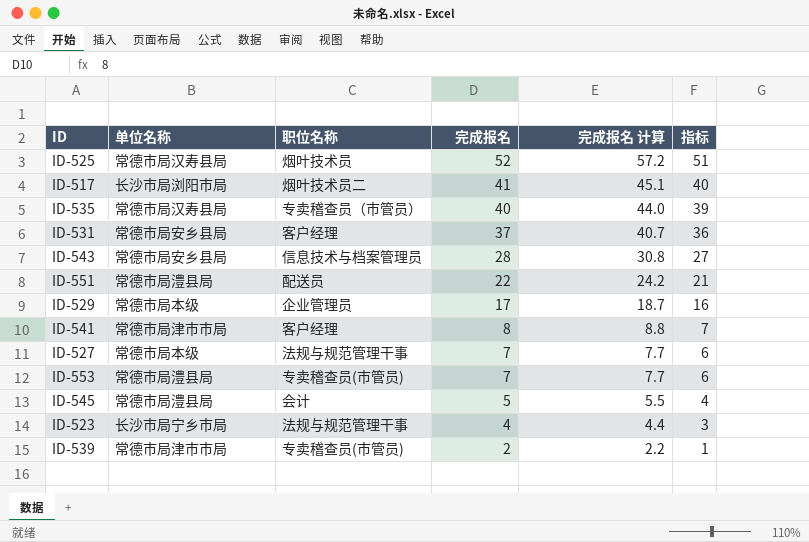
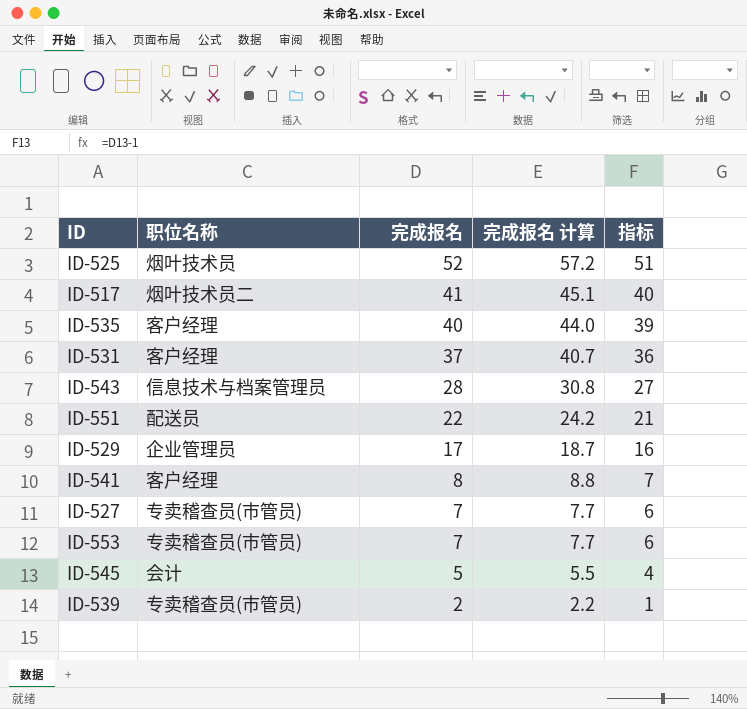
column 单位名称 | position: 2 -> none
row ID-523: 长沙市局宁乡市局 | 法规与规范管理干事 | 4 | 4.4 | 3 -> none
ID-535 | 职位名称: 专卖稽查员（市管员） -> 客户经理
ID-527 | 职位名称: 法规与规范管理干事 -> 专卖稽查员(市管员)

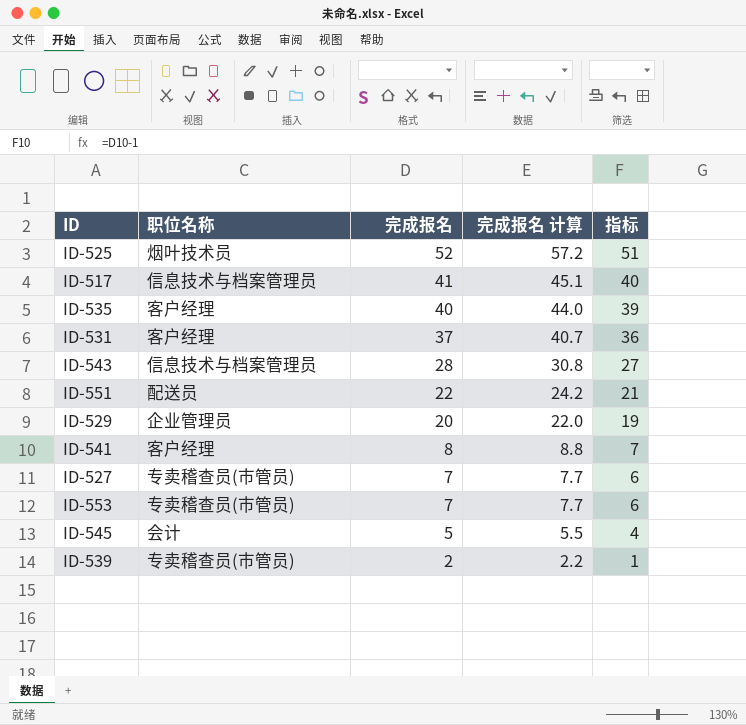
ID-517 | 职位名称: 烟叶技术员二 -> 信息技术与档案管理员
ID-529 | 完成报名: 17 -> 20
ID-529 | 完成报名 计算: 18.7 -> 22.0
ID-529 | 指标: 16 -> 19

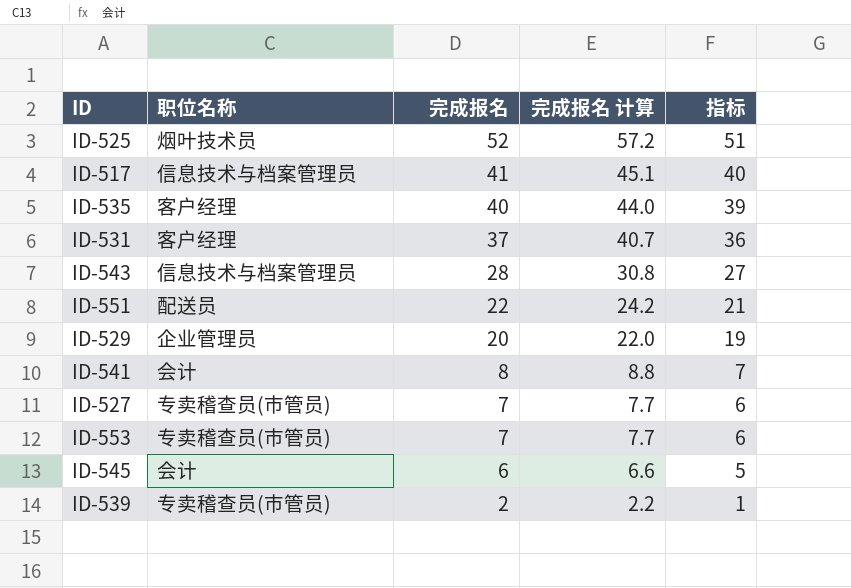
ID-541 | 职位名称: 客户经理 -> 会计
ID-545 | 完成报名: 5 -> 6
ID-545 | 完成报名 计算: 5.5 -> 6.6
ID-545 | 指标: 4 -> 5

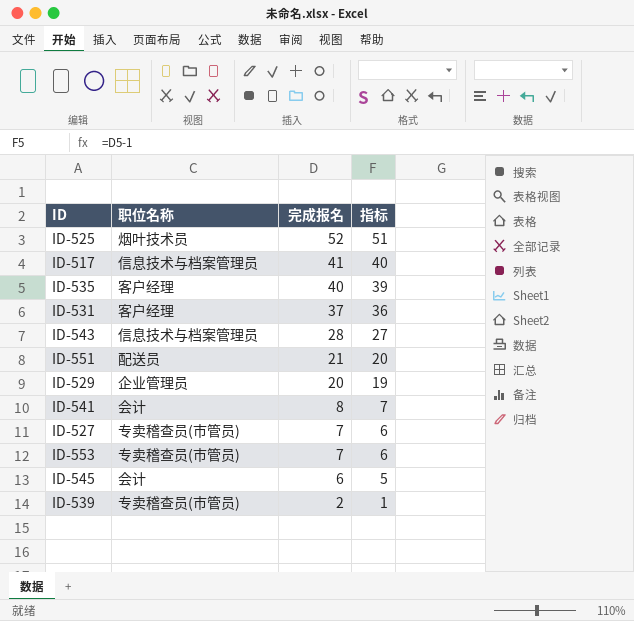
column 完成报名 计算 | formula: [完成报名] * 1.1 -> none
ID-551 | 完成报名: 22 -> 21
ID-551 | 指标: 21 -> 20

